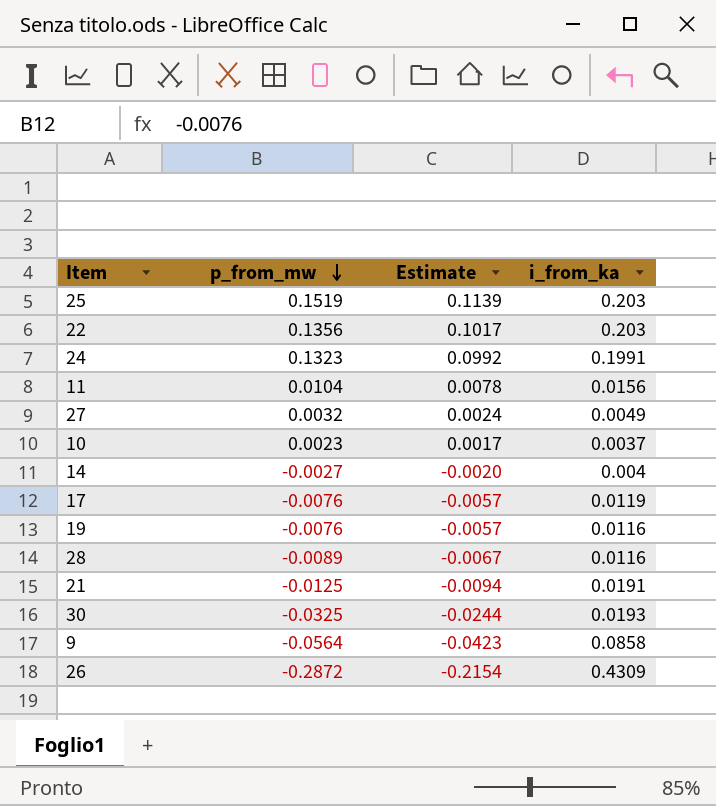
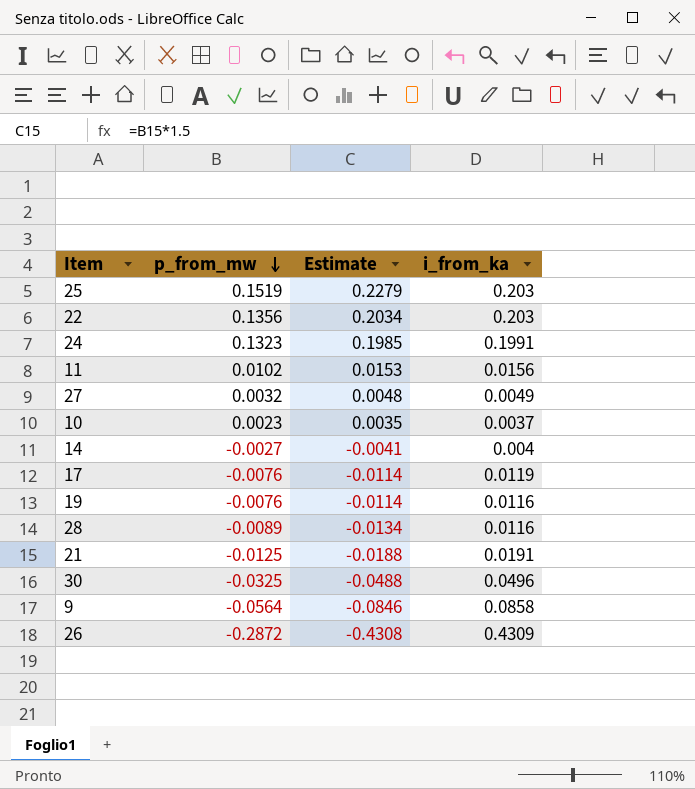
column Estimate | formula: [p_from_mw] * 0.75 -> [p_from_mw] * 1.5
11 | p_from_mw: 0.0104 -> 0.0102
30 | i_from_ka: 0.0193 -> 0.0496

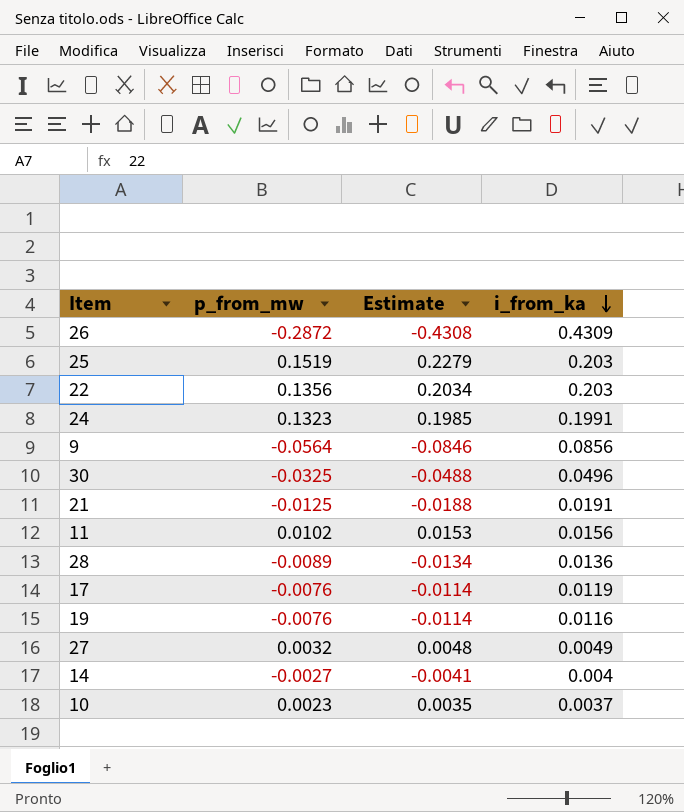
row order: p_from_mw descending -> i_from_ka descending
9 | i_from_ka: 0.0858 -> 0.0856
28 | i_from_ka: 0.0116 -> 0.0136

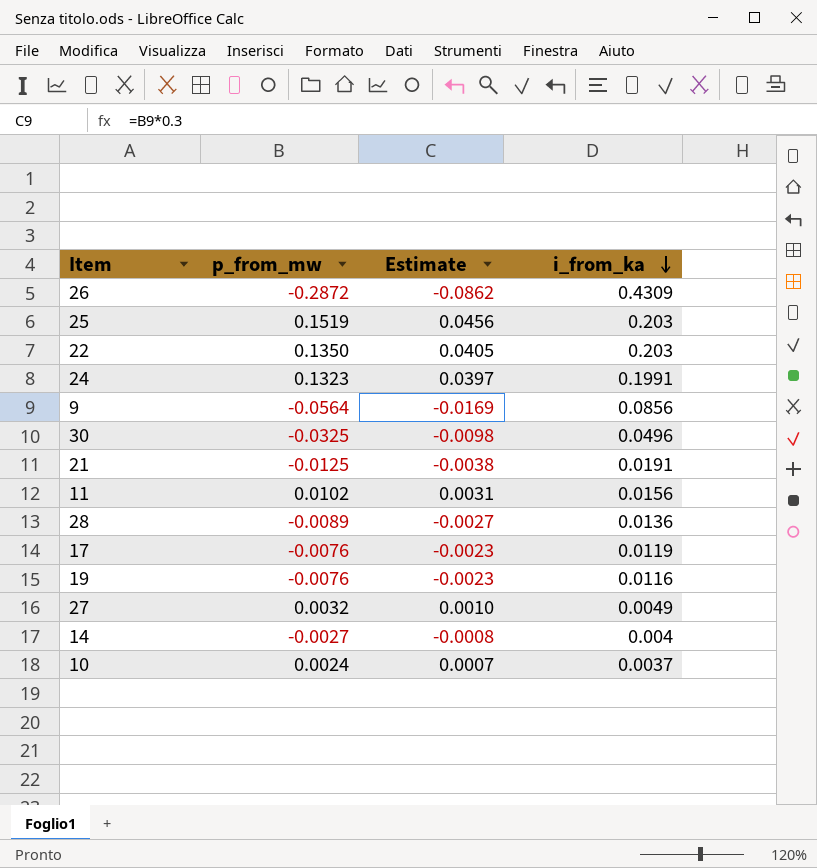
column Estimate | formula: [p_from_mw] * 1.5 -> [p_from_mw] * 0.3
22 | p_from_mw: 0.1356 -> 0.1350
10 | p_from_mw: 0.0023 -> 0.0024

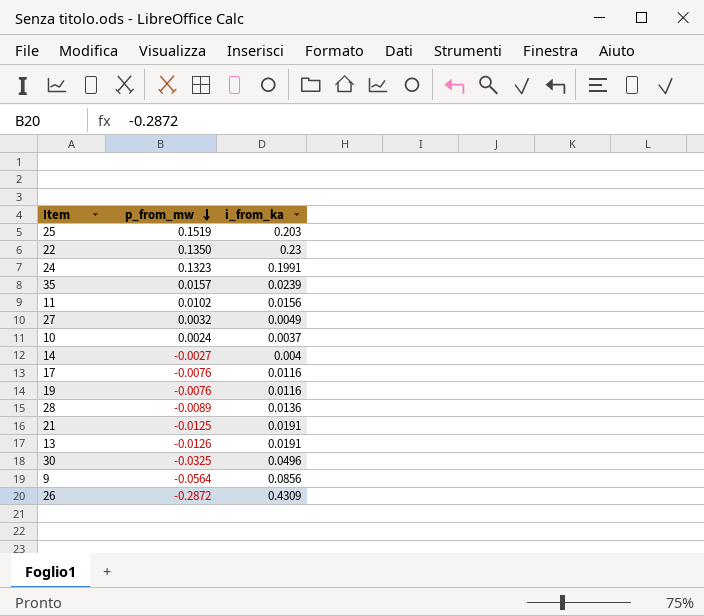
row order: i_from_ka descending -> p_from_mw descending
column Estimate | formula: [p_from_mw] * 0.3 -> none
22 | i_from_ka: 0.203 -> 0.23
row 35: none -> 0.0157 | 0.0239
17 | i_from_ka: 0.0119 -> 0.0116
row 13: none -> -0.0126 | 0.0191

